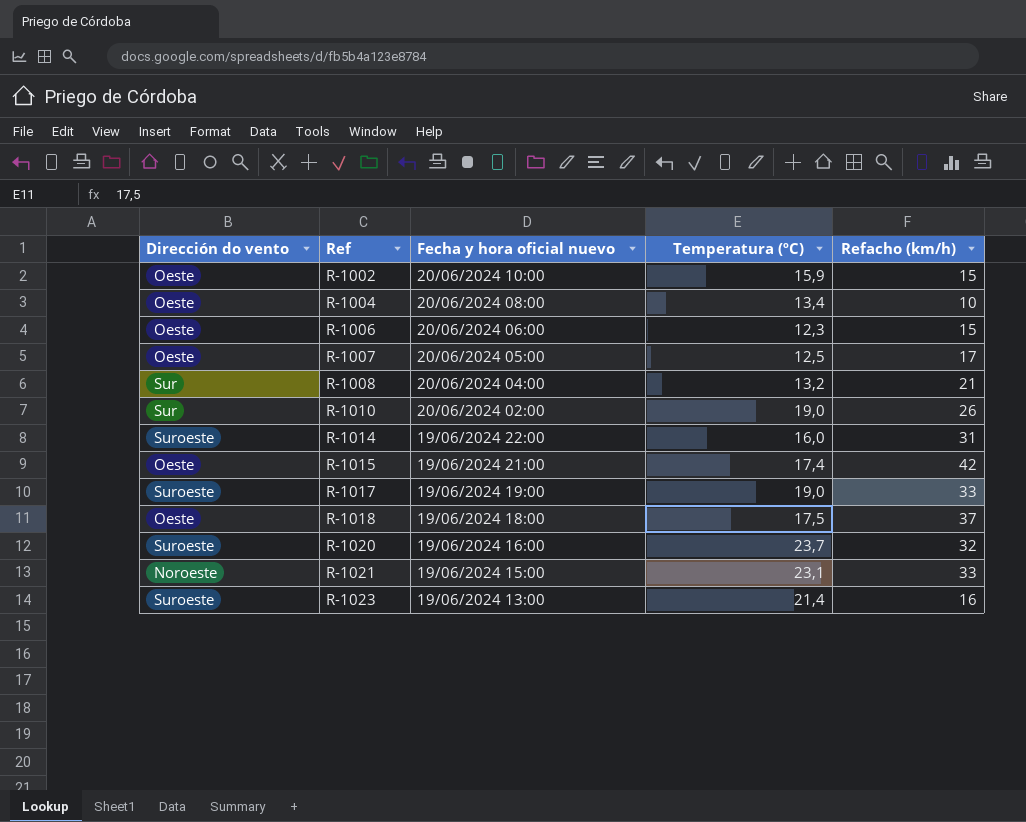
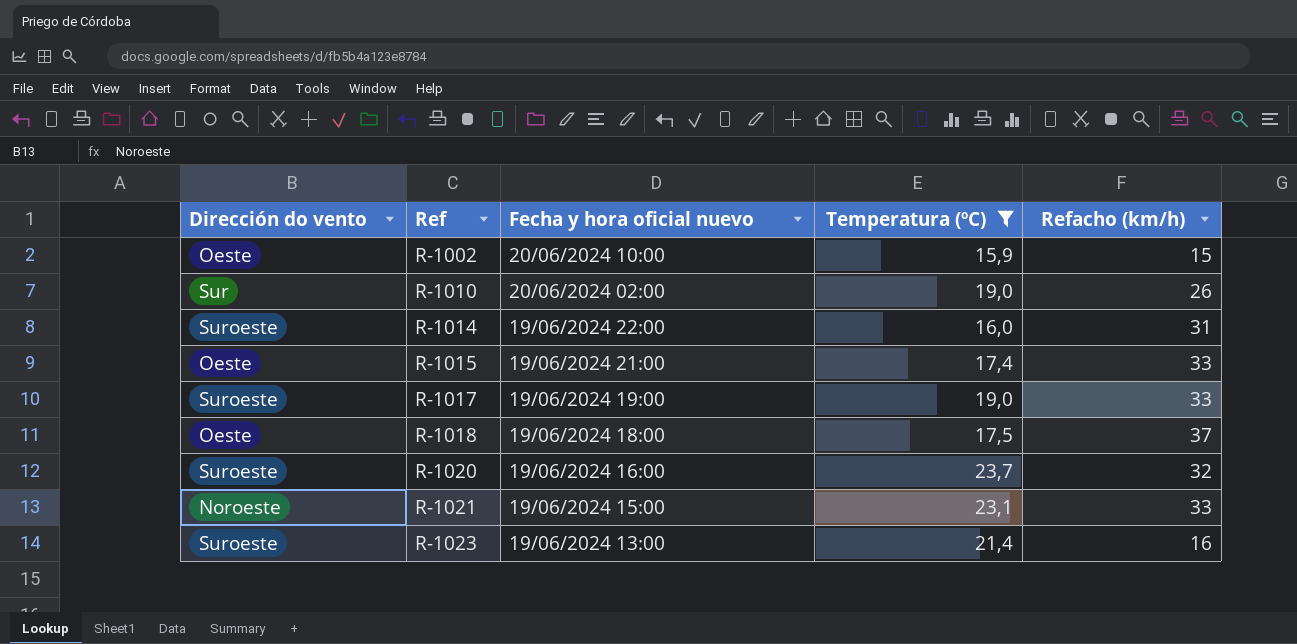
filter: none -> Temperatura (ºC) >= 15,9
R-1015 | Refacho (km/h): 42 -> 33

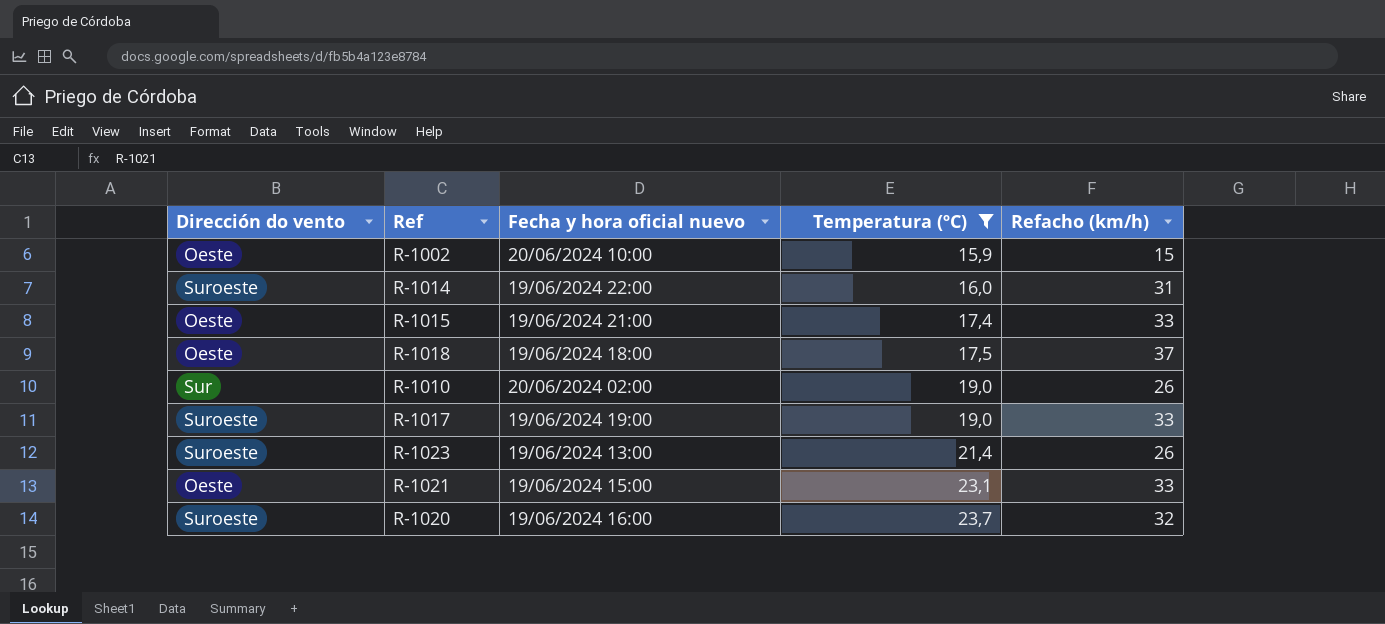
row order: Ref ascending -> Temperatura (ºC) ascending
R-1023 | Refacho (km/h): 16 -> 26
R-1021 | Dirección do vento: Noroeste -> Oeste

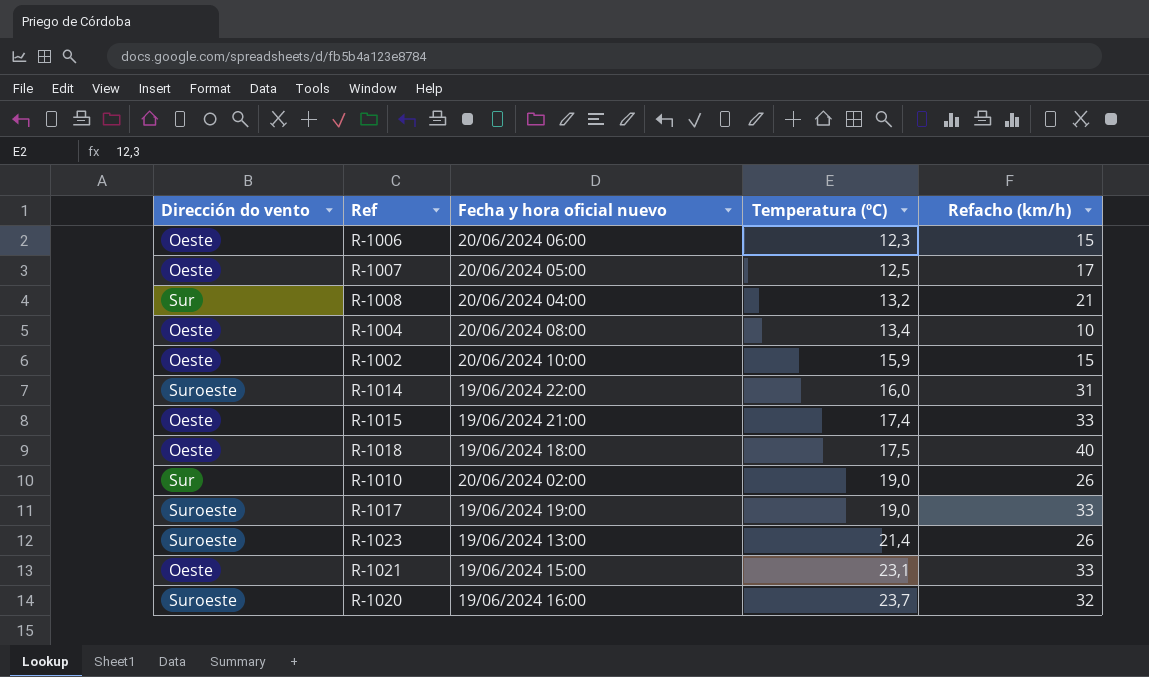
filter: Temperatura (ºC) >= 15,9 -> none
R-1018 | Refacho (km/h): 37 -> 40

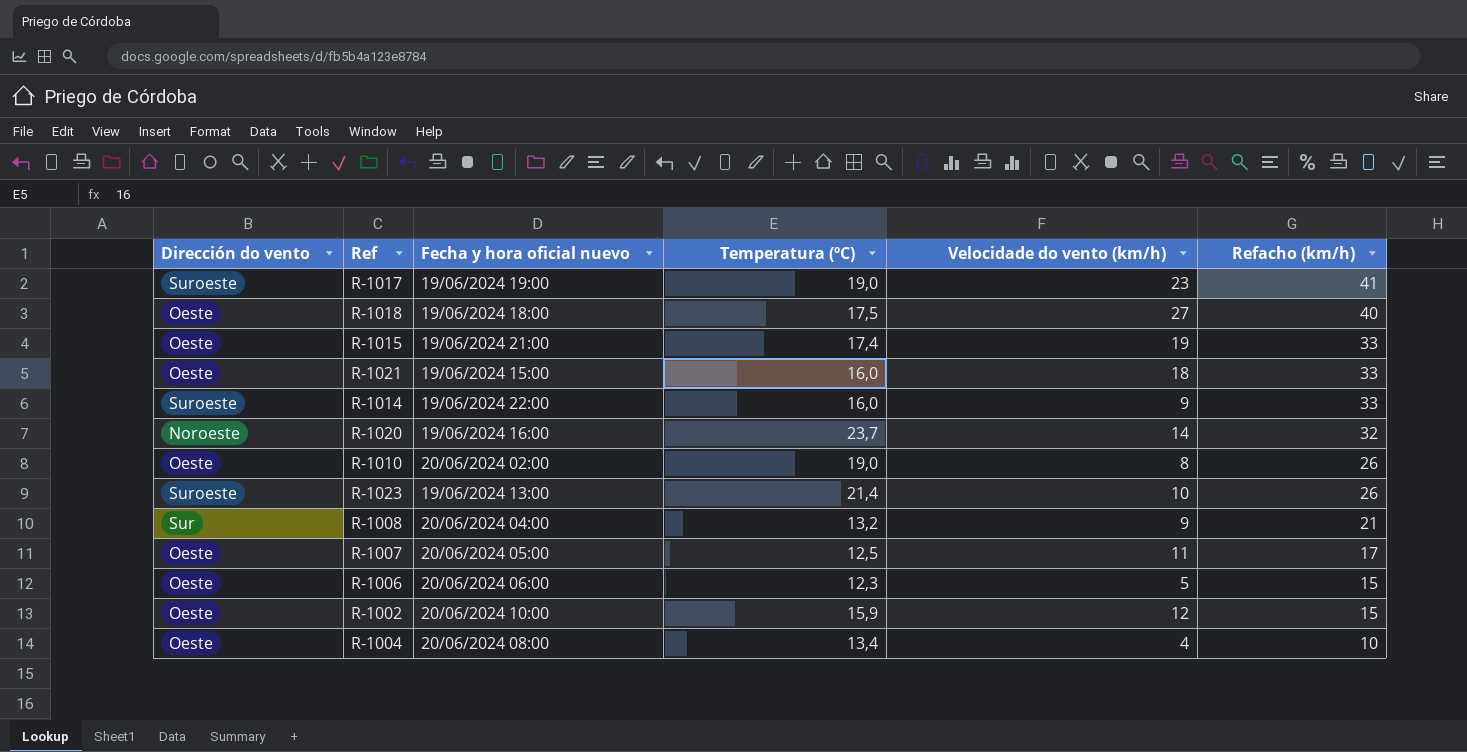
row order: Temperatura (ºC) ascending -> Refacho (km/h) descending
column Velocidade do vento (km/h) | position: none -> 5
R-1017 | Refacho (km/h): 33 -> 41
R-1021 | Temperatura (ºC): 23,1 -> 16,0
R-1014 | Refacho (km/h): 31 -> 33
R-1020 | Dirección do vento: Suroeste -> Noroeste
R-1010 | Dirección do vento: Sur -> Oeste

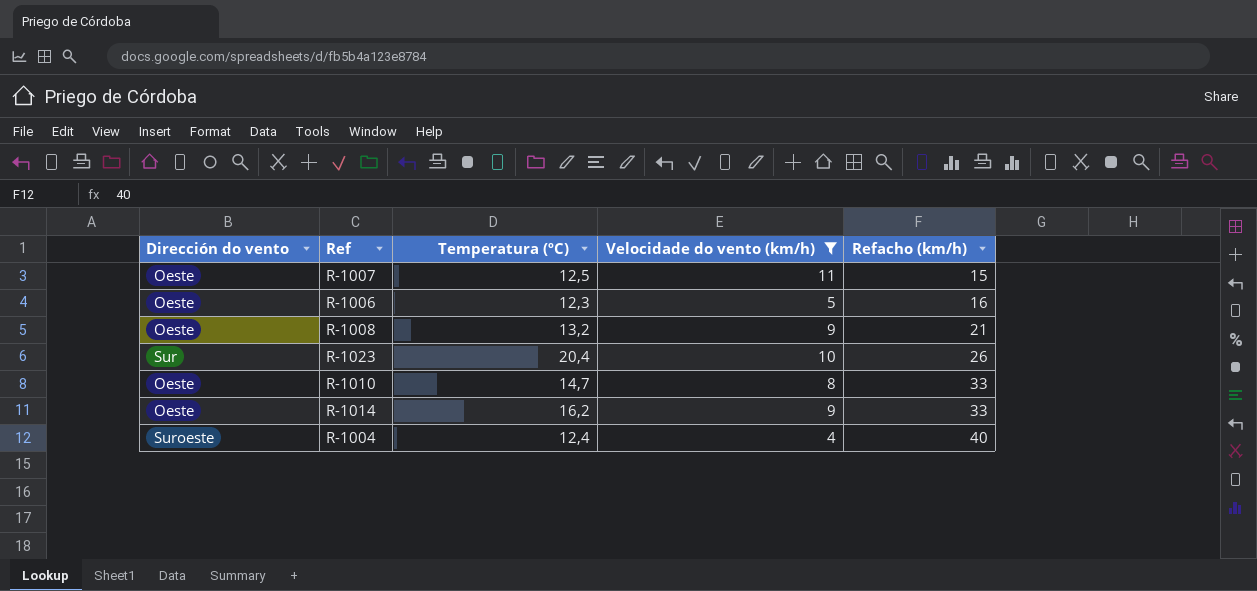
filter: none -> Velocidade do vento (km/h) <= 11
row order: Refacho (km/h) descending -> Refacho (km/h) ascending
column Fecha y hora oficial nuevo | position: 3 -> none
R-1007 | Refacho (km/h): 17 -> 15
R-1006 | Refacho (km/h): 15 -> 16
R-1008 | Dirección do vento: Sur -> Oeste
R-1023 | Dirección do vento: Suroeste -> Sur
R-1023 | Temperatura (ºC): 21,4 -> 20,4
R-1010 | Temperatura (ºC): 19,0 -> 14,7
R-1010 | Refacho (km/h): 26 -> 33
R-1014 | Dirección do vento: Suroeste -> Oeste
R-1014 | Temperatura (ºC): 16,0 -> 16,2
R-1004 | Dirección do vento: Oeste -> Suroeste
R-1004 | Temperatura (ºC): 13,4 -> 12,4
R-1004 | Refacho (km/h): 10 -> 40

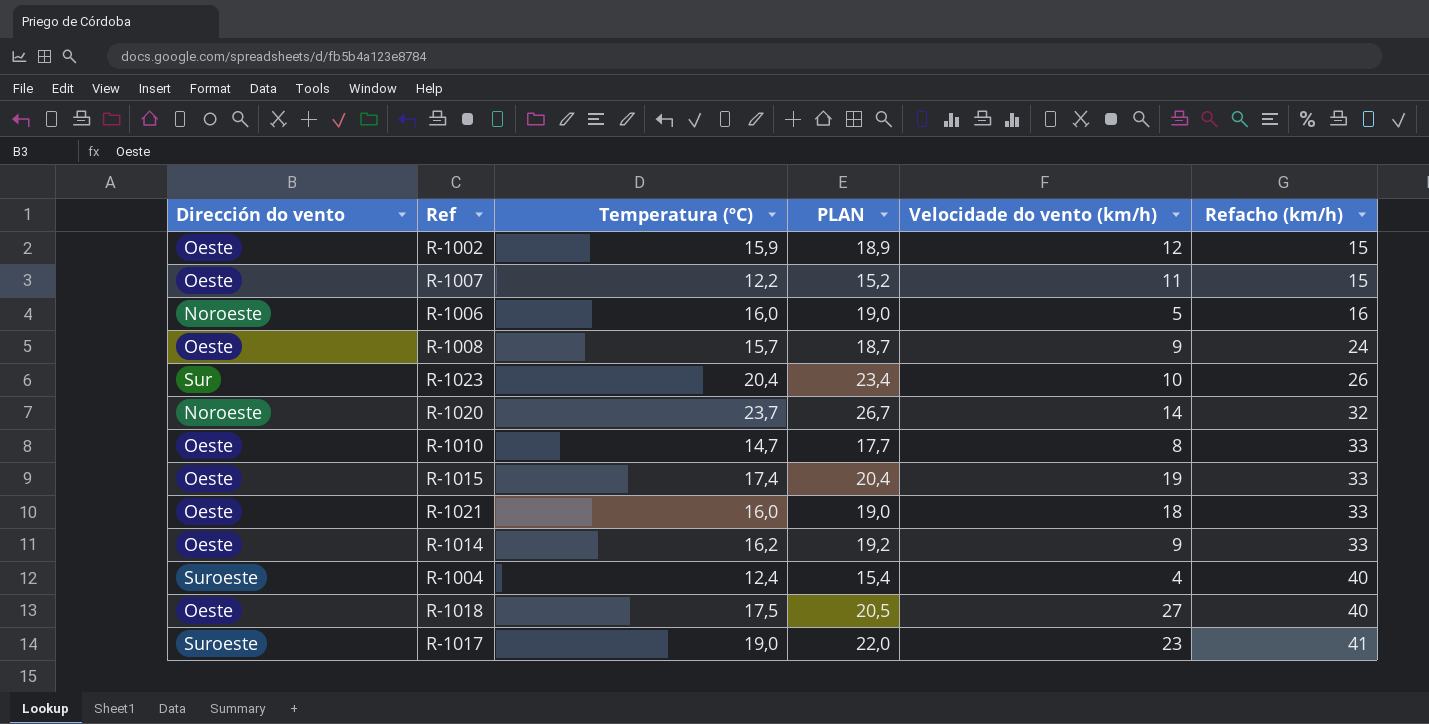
filter: Velocidade do vento (km/h) <= 11 -> none
column PLAN | formula: none -> [Temperatura (ºC)] + 3
R-1007 | Temperatura (ºC): 12,5 -> 12,2
R-1006 | Dirección do vento: Oeste -> Noroeste
R-1006 | Temperatura (ºC): 12,3 -> 16,0
R-1008 | Temperatura (ºC): 13,2 -> 15,7
R-1008 | Refacho (km/h): 21 -> 24

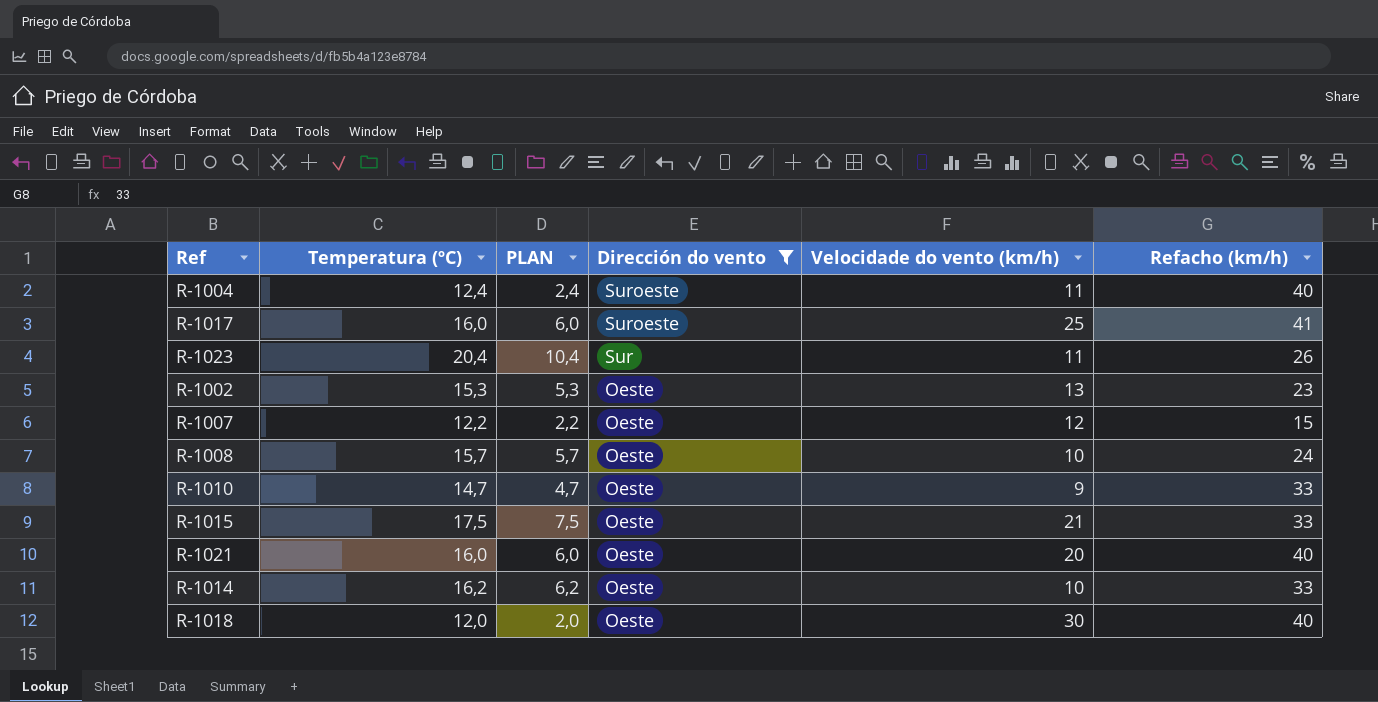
filter: none -> Dirección do vento != Noroeste
row order: Refacho (km/h) ascending -> Dirección do vento descending
column PLAN | formula: [Temperatura (ºC)] + 3 -> [Temperatura (ºC)] - 10
column Dirección do vento | position: 1 -> 4
R-1004 | Velocidade do vento (km/h): 4 -> 11
R-1017 | Temperatura (ºC): 19,0 -> 16,0
R-1017 | Velocidade do vento (km/h): 23 -> 25
R-1023 | Velocidade do vento (km/h): 10 -> 11
R-1002 | Temperatura (ºC): 15,9 -> 15,3
R-1002 | Velocidade do vento (km/h): 12 -> 13
R-1002 | Refacho (km/h): 15 -> 23
R-1007 | Velocidade do vento (km/h): 11 -> 12
R-1008 | Velocidade do vento (km/h): 9 -> 10
R-1010 | Velocidade do vento (km/h): 8 -> 9
R-1015 | Temperatura (ºC): 17,4 -> 17,5
R-1015 | Velocidade do vento (km/h): 19 -> 21
R-1021 | Velocidade do vento (km/h): 18 -> 20
R-1021 | Refacho (km/h): 33 -> 40
R-1014 | Velocidade do vento (km/h): 9 -> 10
R-1018 | Temperatura (ºC): 17,5 -> 12,0
R-1018 | Velocidade do vento (km/h): 27 -> 30

